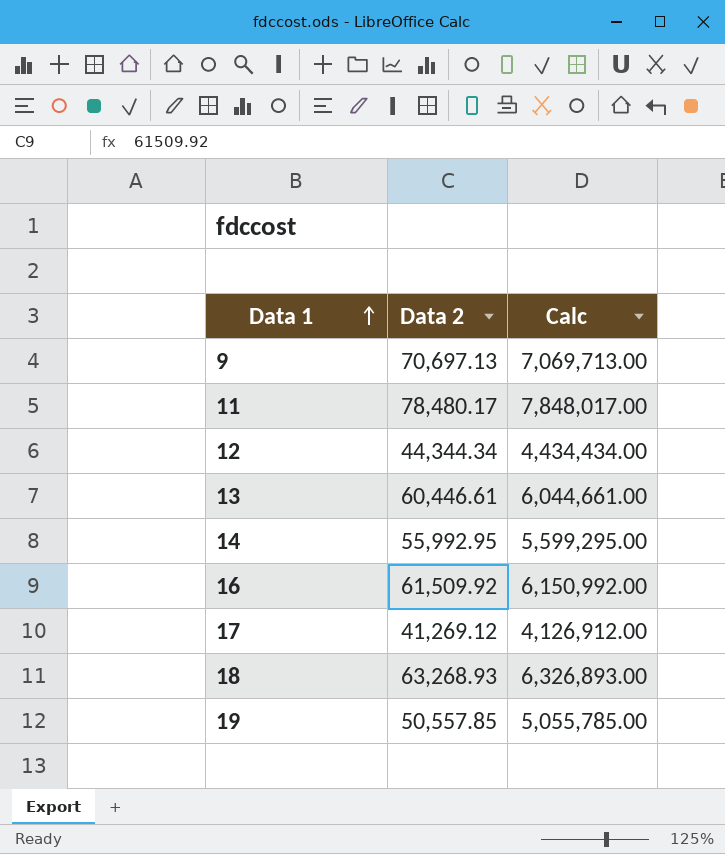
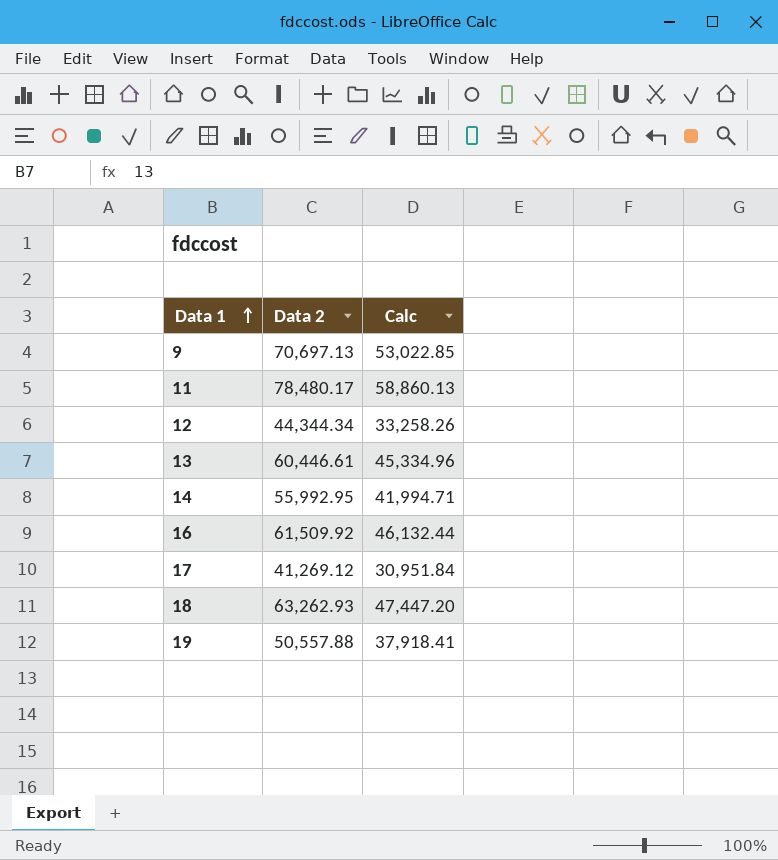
column Calc | formula: [Data 2] * 100 -> [Data 2] * 0.75
18 | Data 2: 63,268.93 -> 63,262.93
19 | Data 2: 50,557.85 -> 50,557.88

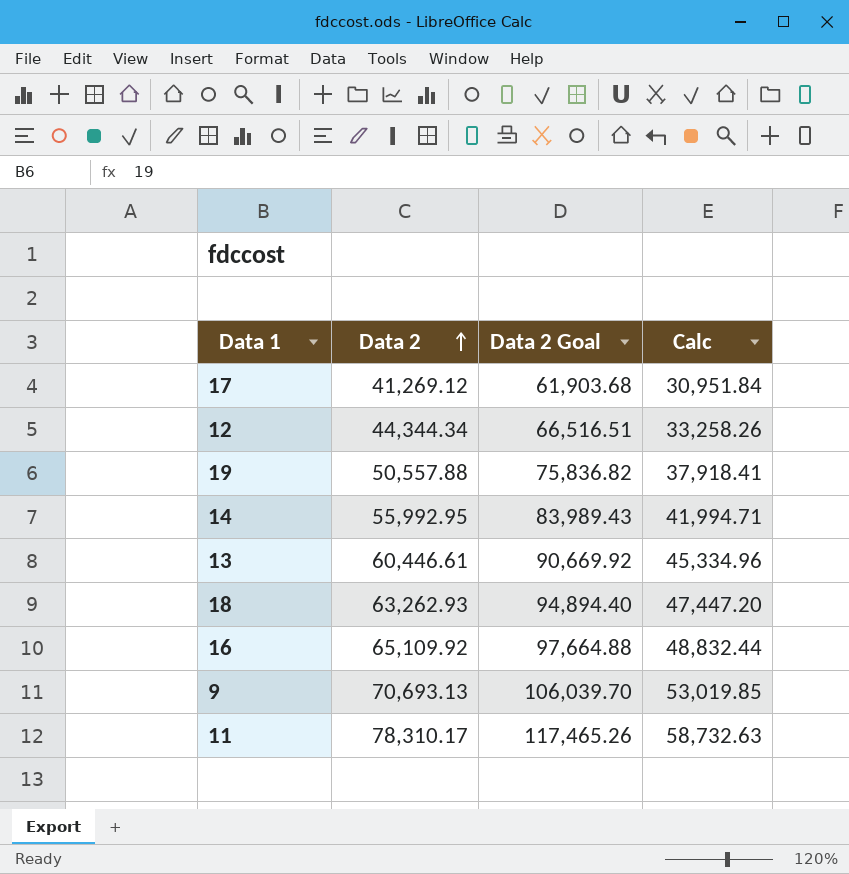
row order: Data 1 ascending -> Data 2 ascending
column Data 2 Goal | formula: none -> [Data 2] * 1.5
16 | Data 2: 61,509.92 -> 65,109.92
16 | Calc: 46,132.44 -> 48,832.44
9 | Data 2: 70,697.13 -> 70,693.13
9 | Calc: 53,022.85 -> 53,019.85
11 | Data 2: 78,480.17 -> 78,310.17
11 | Calc: 58,860.13 -> 58,732.63

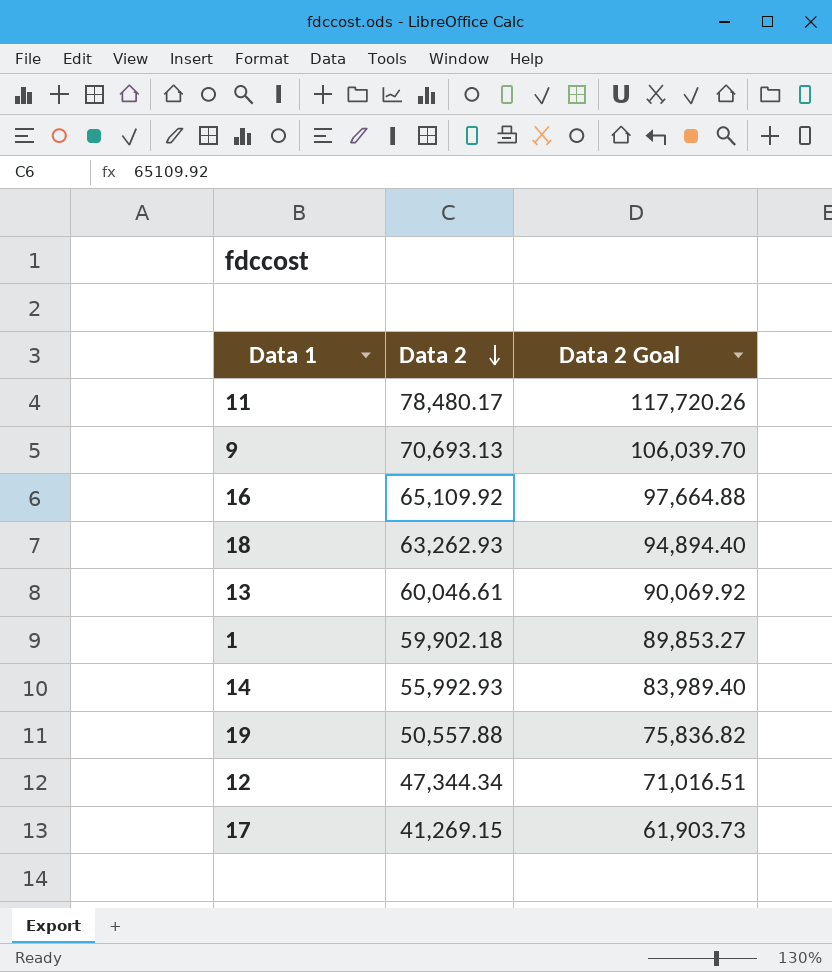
row order: Data 2 ascending -> Data 2 descending
column Calc | formula: [Data 2] * 0.75 -> none
11 | Data 2: 78,310.17 -> 78,480.17
11 | Data 2 Goal: 117,465.26 -> 117,720.26
13 | Data 2: 60,446.61 -> 60,046.61
13 | Data 2 Goal: 90,669.92 -> 90,069.92
row 1: none -> 59,902.18 | 89,853.27
14 | Data 2: 55,992.95 -> 55,992.93
14 | Data 2 Goal: 83,989.43 -> 83,989.40
12 | Data 2: 44,344.34 -> 47,344.34
12 | Data 2 Goal: 66,516.51 -> 71,016.51
17 | Data 2: 41,269.12 -> 41,269.15
17 | Data 2 Goal: 61,903.68 -> 61,903.73

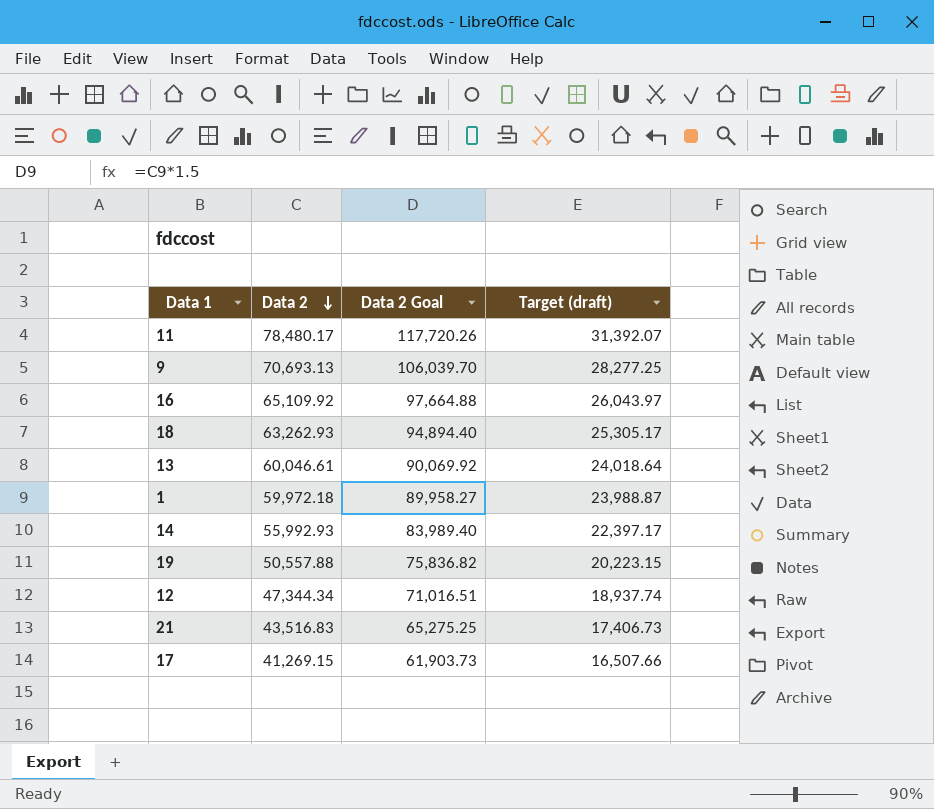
column Target (draft) | formula: none -> [Data 2] * 0.4
1 | Data 2: 59,902.18 -> 59,972.18
1 | Data 2 Goal: 89,853.27 -> 89,958.27
row 21: none -> 43,516.83 | 65,275.25 | 17,406.73

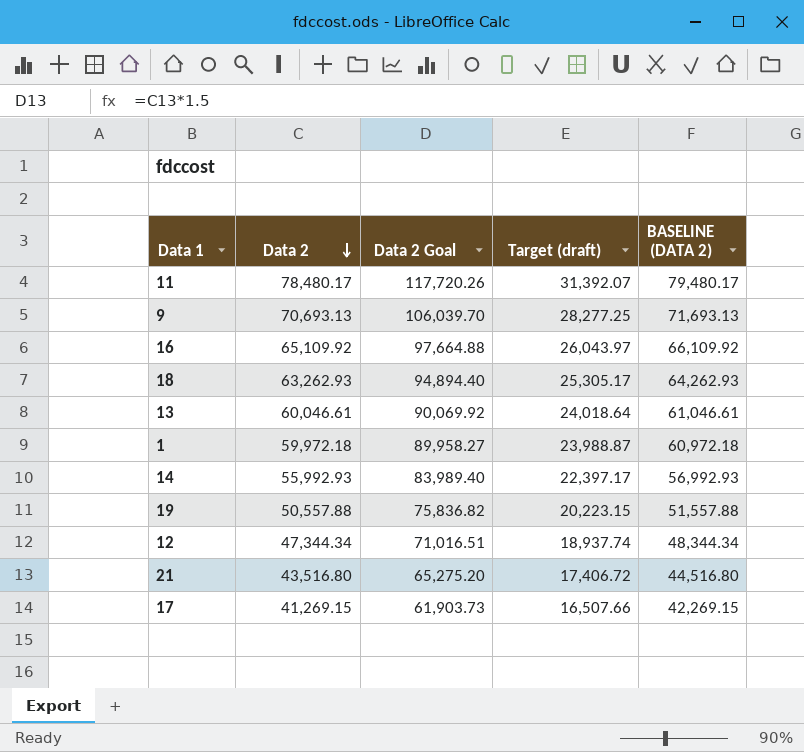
column BASELINE (DATA 2) | formula: none -> [Data 2] + 1000
21 | Data 2: 43,516.83 -> 43,516.80
21 | Data 2 Goal: 65,275.25 -> 65,275.20
21 | Target (draft): 17,406.73 -> 17,406.72

